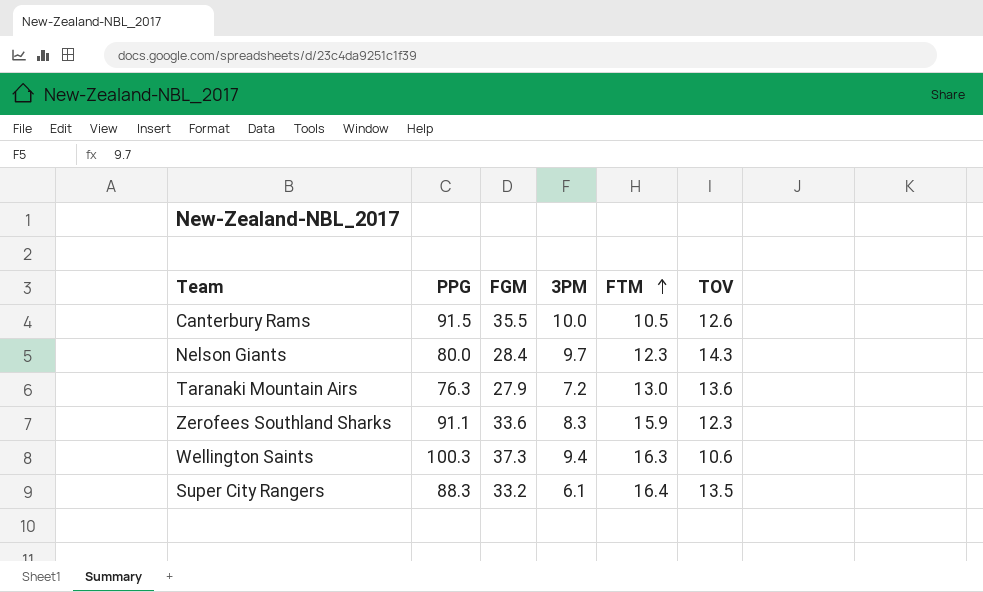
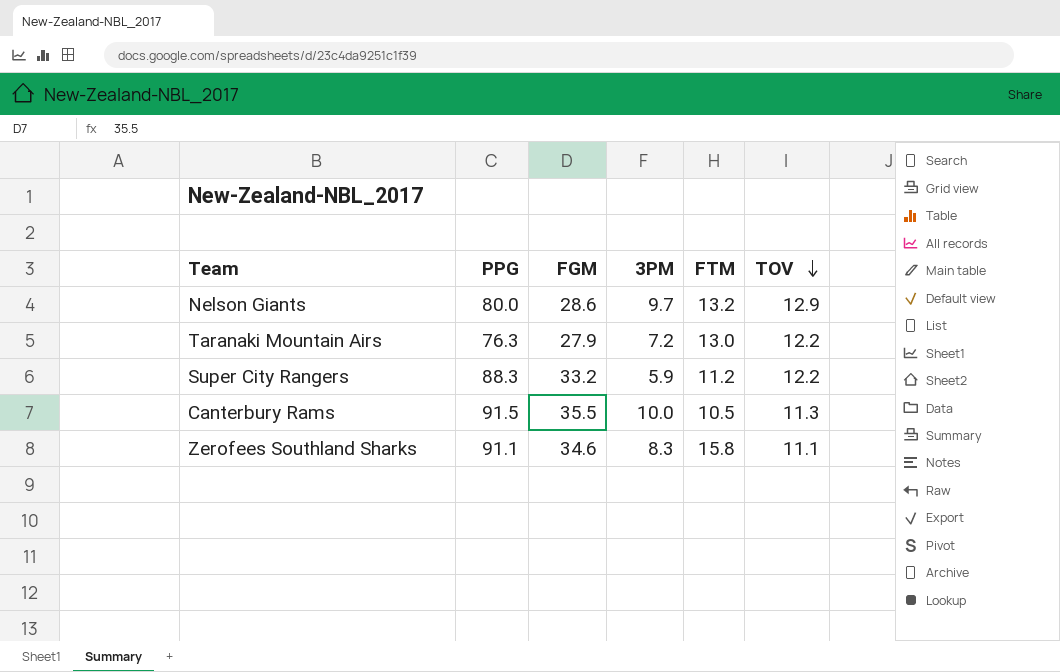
row order: FTM ascending -> TOV descending
row Wellington Saints: 100.3 | 37.3 | 9.4 | 16.3 | 10.6 -> none
Nelson Giants | FGM: 28.4 -> 28.6
Nelson Giants | FTM: 12.3 -> 13.2
Nelson Giants | TOV: 14.3 -> 12.9
Taranaki Mountain Airs | TOV: 13.6 -> 12.2
Super City Rangers | 3PM: 6.1 -> 5.9
Super City Rangers | FTM: 16.4 -> 11.2
Super City Rangers | TOV: 13.5 -> 12.2
Canterbury Rams | TOV: 12.6 -> 11.3
Zerofees Southland Sharks | FGM: 33.6 -> 34.6
Zerofees Southland Sharks | FTM: 15.9 -> 15.8
Zerofees Southland Sharks | TOV: 12.3 -> 11.1

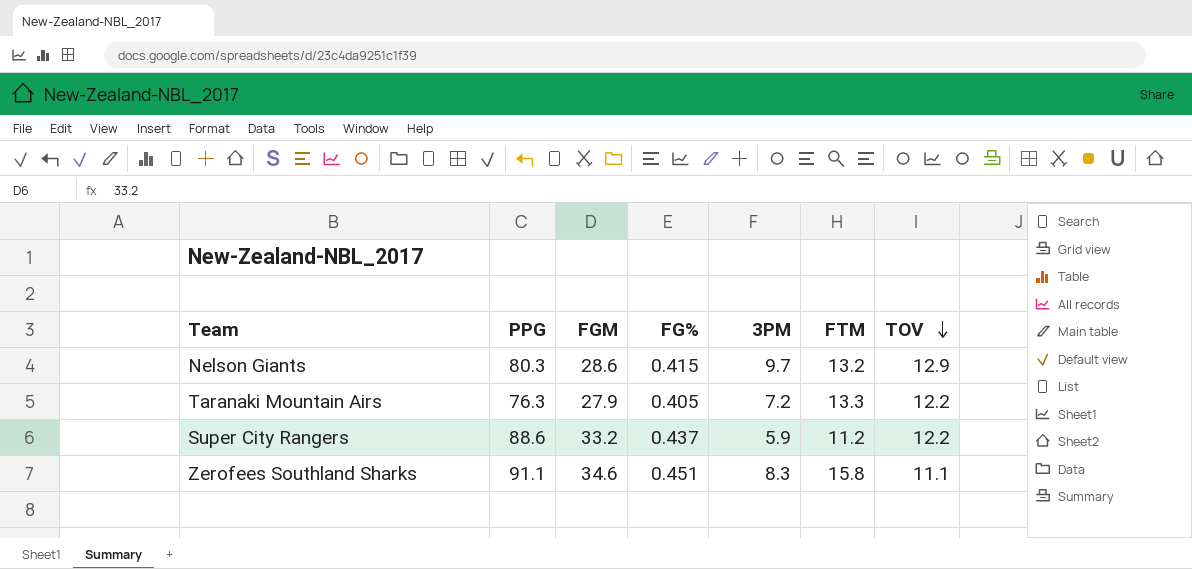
column FG% | position: none -> 4
row Canterbury Rams: 91.5 | 35.5 | 10.0 | 10.5 | 11.3 -> none
Nelson Giants | PPG: 80.0 -> 80.3
Taranaki Mountain Airs | FTM: 13.0 -> 13.3
Super City Rangers | PPG: 88.3 -> 88.6

